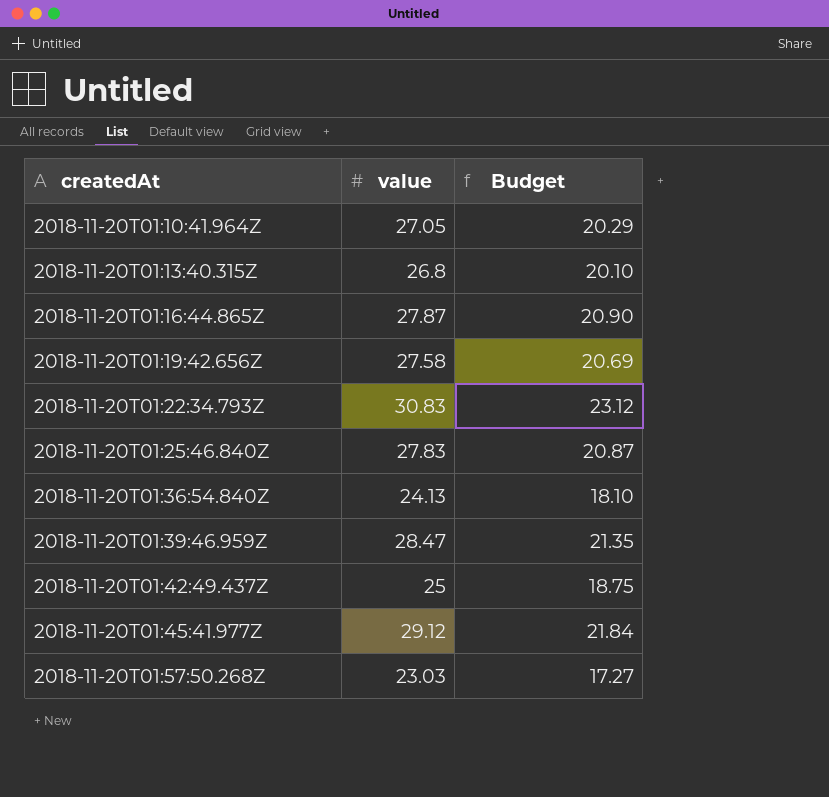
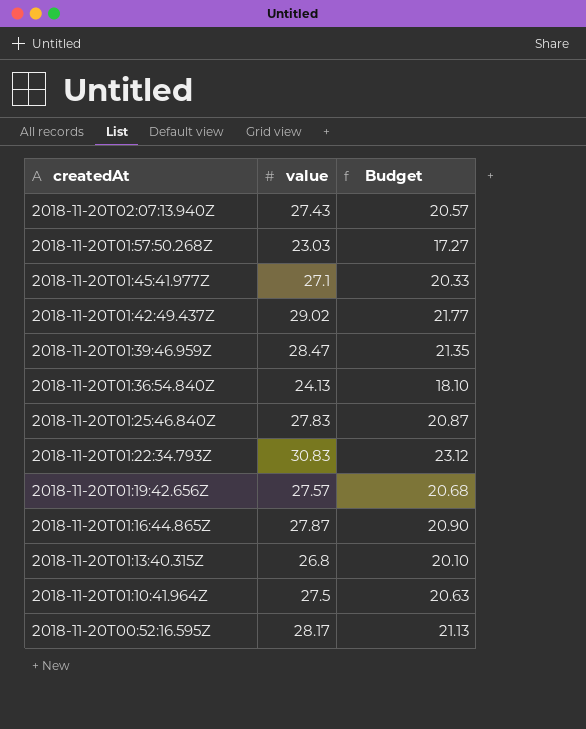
row order: createdAt ascending -> createdAt descending
row 2018-11-20T02:07:13.940Z: none -> 27.43 | 20.57
2018-11-20T01:45:41.977Z | value: 29.12 -> 27.1
2018-11-20T01:45:41.977Z | Budget: 21.84 -> 20.33
2018-11-20T01:42:49.437Z | value: 25 -> 29.02
2018-11-20T01:42:49.437Z | Budget: 18.75 -> 21.77
2018-11-20T01:19:42.656Z | value: 27.58 -> 27.57
2018-11-20T01:19:42.656Z | Budget: 20.69 -> 20.68
2018-11-20T01:10:41.964Z | value: 27.05 -> 27.5
2018-11-20T01:10:41.964Z | Budget: 20.29 -> 20.63
row 2018-11-20T00:52:16.595Z: none -> 28.17 | 21.13

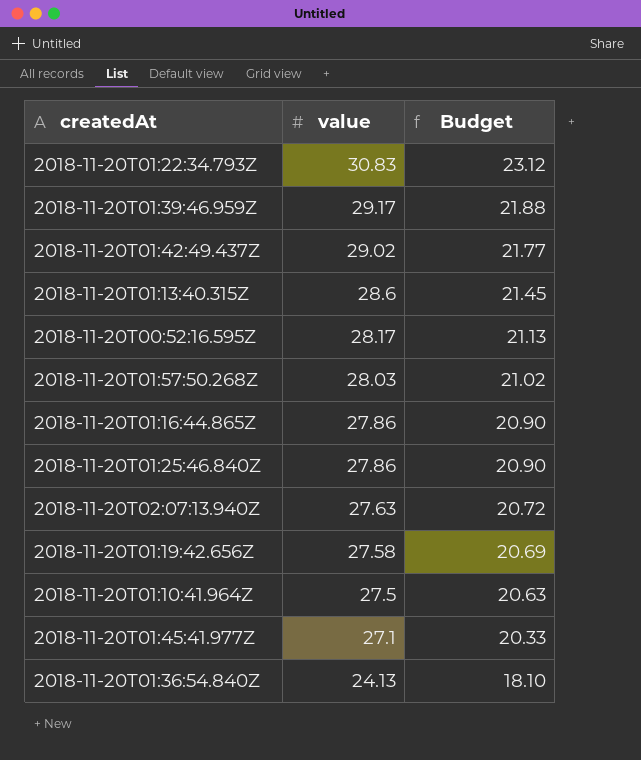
row order: createdAt descending -> value descending
2018-11-20T01:39:46.959Z | value: 28.47 -> 29.17
2018-11-20T01:39:46.959Z | Budget: 21.35 -> 21.88
2018-11-20T01:13:40.315Z | value: 26.8 -> 28.6
2018-11-20T01:13:40.315Z | Budget: 20.10 -> 21.45
2018-11-20T01:57:50.268Z | value: 23.03 -> 28.03
2018-11-20T01:57:50.268Z | Budget: 17.27 -> 21.02
2018-11-20T01:16:44.865Z | value: 27.87 -> 27.86
2018-11-20T01:25:46.840Z | value: 27.83 -> 27.86
2018-11-20T01:25:46.840Z | Budget: 20.87 -> 20.90
2018-11-20T02:07:13.940Z | value: 27.43 -> 27.63
2018-11-20T02:07:13.940Z | Budget: 20.57 -> 20.72
2018-11-20T01:19:42.656Z | value: 27.57 -> 27.58
2018-11-20T01:19:42.656Z | Budget: 20.68 -> 20.69

